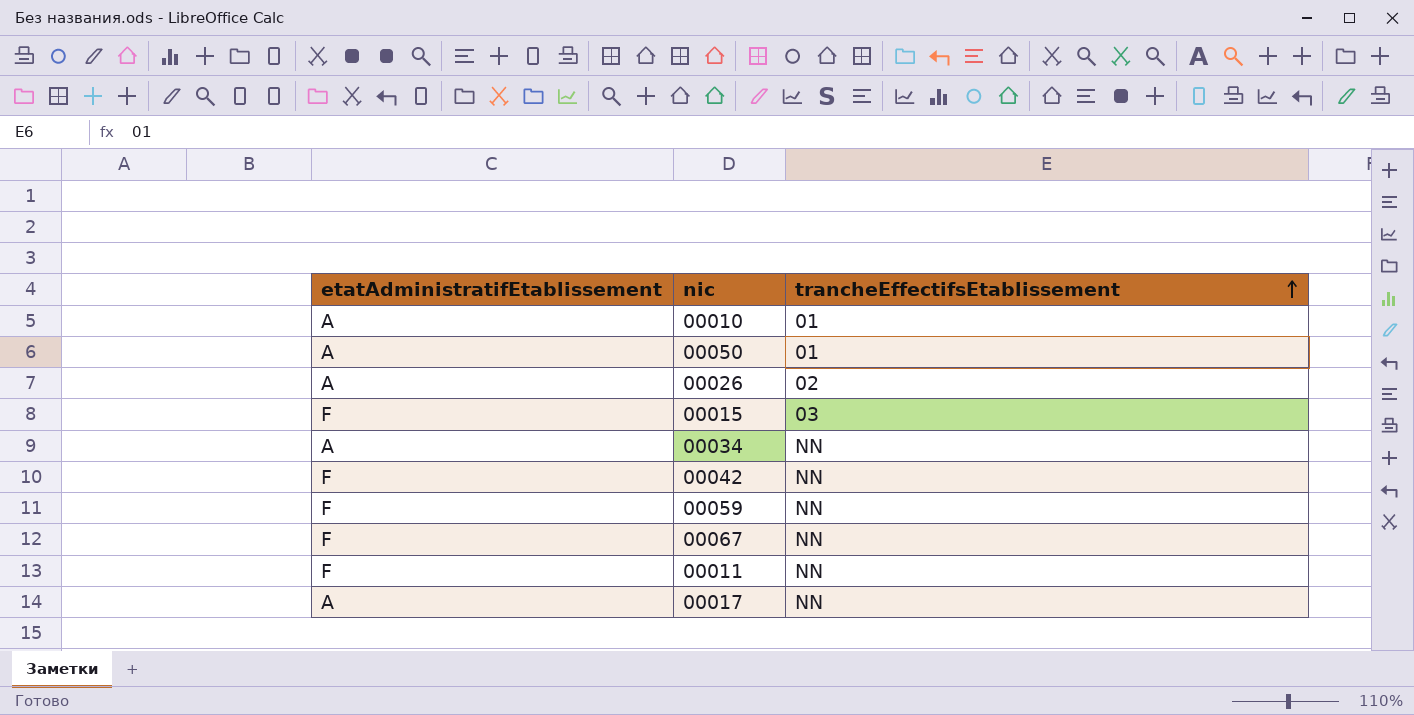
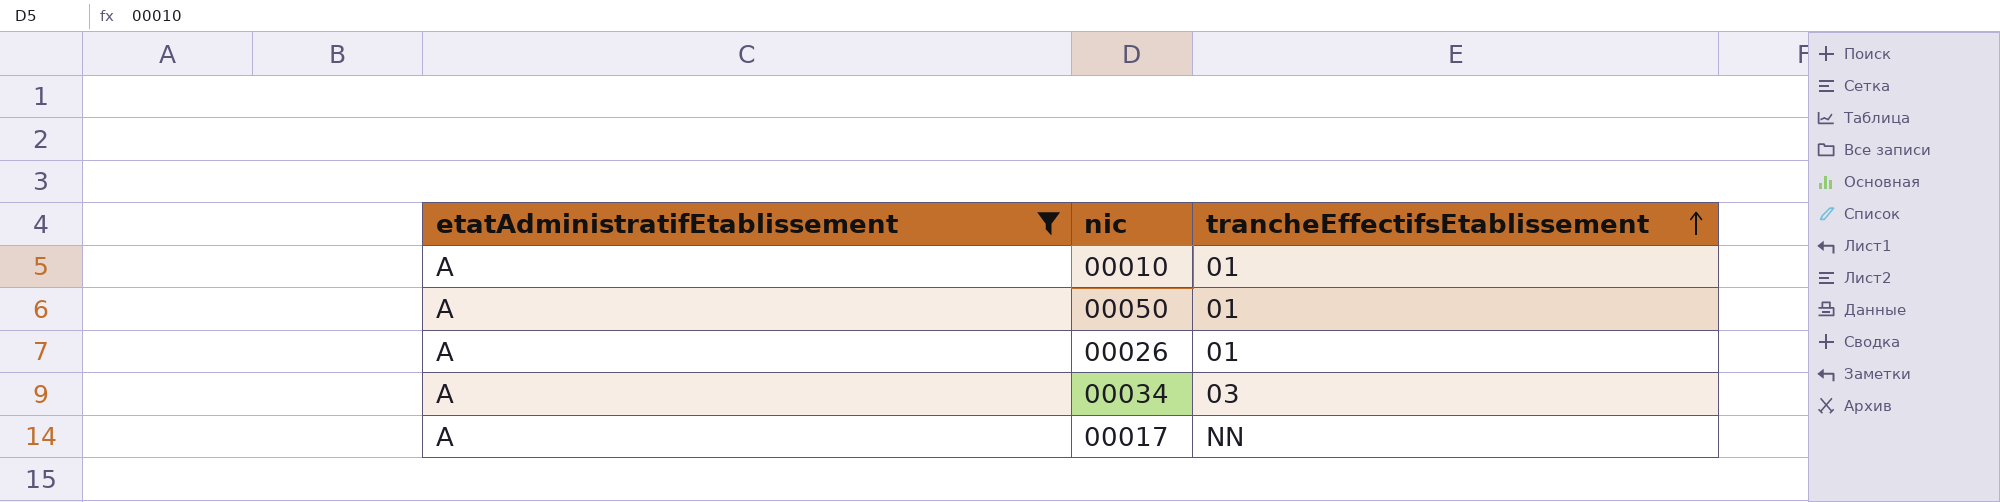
filter: none -> etatAdministratifEtablissement = A
00026 | trancheEffectifsEtablissement: 02 -> 01
00034 | trancheEffectifsEtablissement: NN -> 03

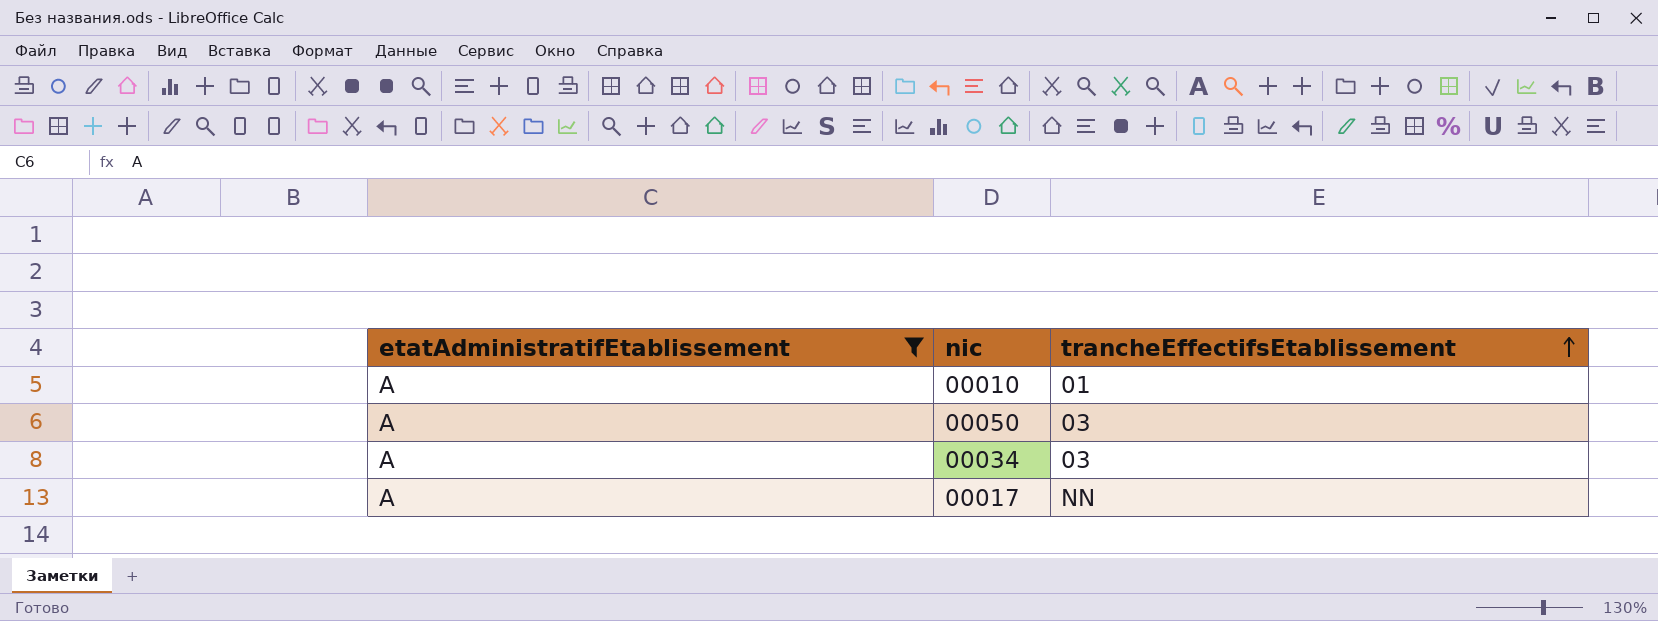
row 00026: A | 01 -> none
00050 | trancheEffectifsEtablissement: 01 -> 03

